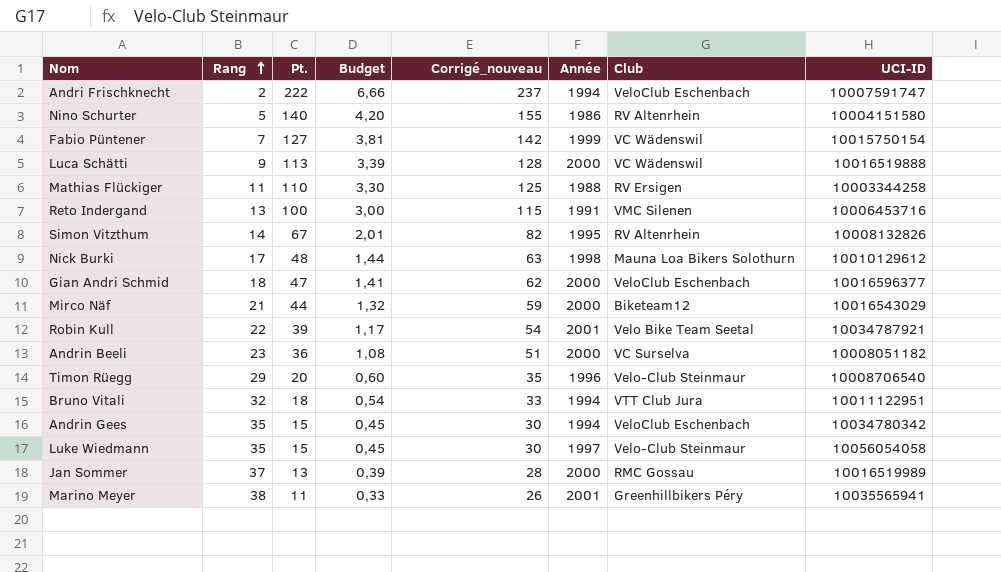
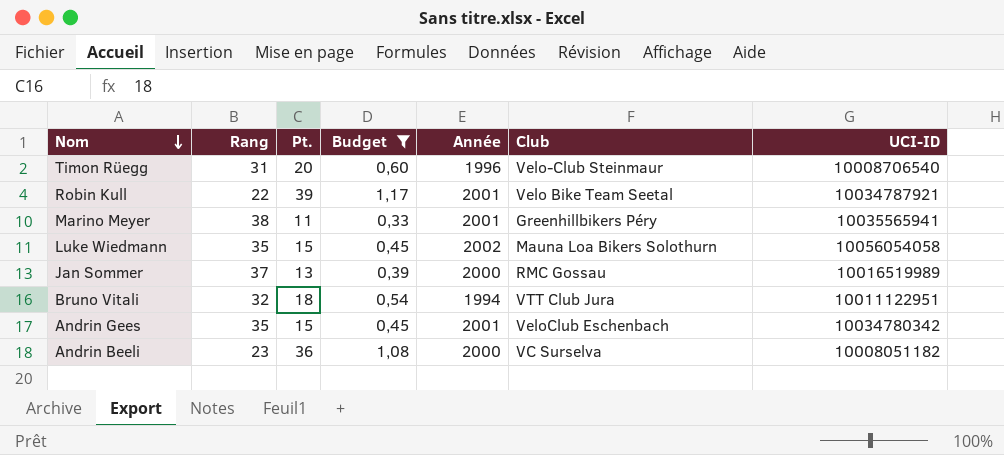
filter: none -> Budget <= 1,17
row order: Rang ascending -> Nom descending
column Corrigé_nouveau | formula: [Pt.] + 15 -> none
Timon Rüegg | Rang: 29 -> 31
Luke Wiedmann | Année: 1997 -> 2002
Luke Wiedmann | Club: Velo-Club Steinmaur -> Mauna Loa Bikers Solothurn
Andrin Gees | Année: 1994 -> 2001

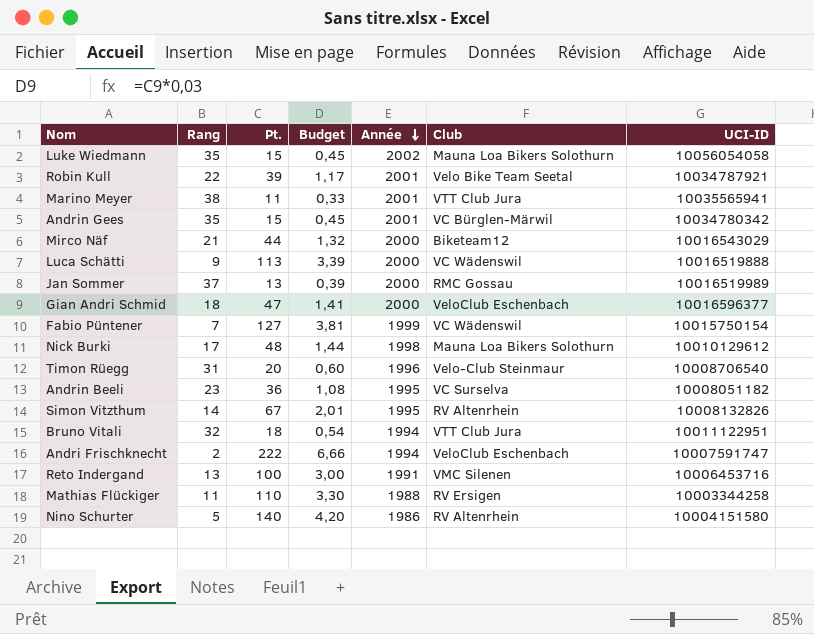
filter: Budget <= 1,17 -> none
row order: Nom descending -> Année descending
Marino Meyer | Club: Greenhillbikers Péry -> VTT Club Jura
Andrin Gees | Club: VeloClub Eschenbach -> VC Bürglen-Märwil
Andrin Beeli | Année: 2000 -> 1995

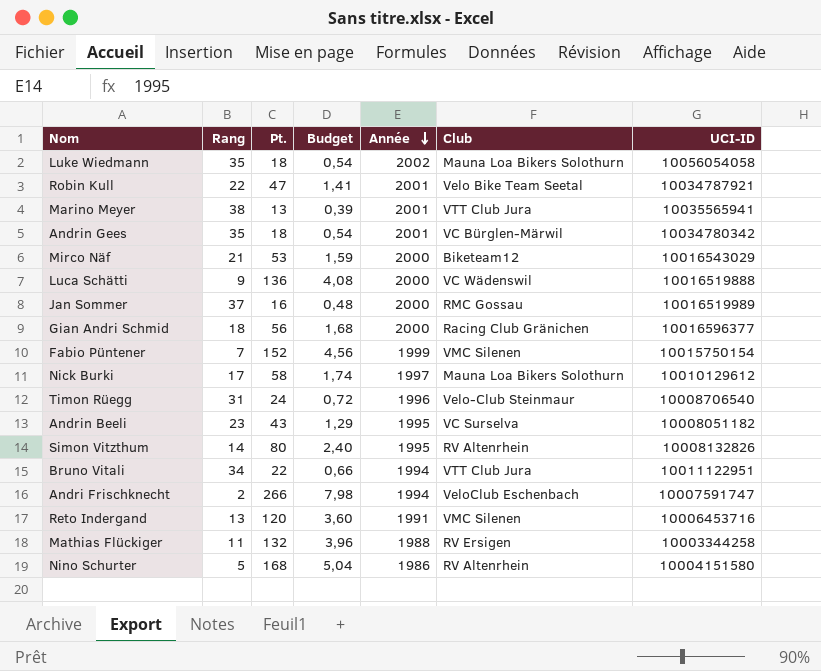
Luke Wiedmann | Pt.: 15 -> 18
Luke Wiedmann | Budget: 0,45 -> 0,54
Robin Kull | Pt.: 39 -> 47
Robin Kull | Budget: 1,17 -> 1,41
Marino Meyer | Pt.: 11 -> 13
Marino Meyer | Budget: 0,33 -> 0,39
Andrin Gees | Pt.: 15 -> 18
Andrin Gees | Budget: 0,45 -> 0,54
Mirco Näf | Pt.: 44 -> 53
Mirco Näf | Budget: 1,32 -> 1,59
Luca Schätti | Pt.: 113 -> 136
Luca Schätti | Budget: 3,39 -> 4,08
Jan Sommer | Pt.: 13 -> 16
Jan Sommer | Budget: 0,39 -> 0,48
Gian Andri Schmid | Pt.: 47 -> 56
Gian Andri Schmid | Budget: 1,41 -> 1,68
Gian Andri Schmid | Club: VeloClub Eschenbach -> Racing Club Gränichen
Fabio Püntener | Pt.: 127 -> 152
Fabio Püntener | Budget: 3,81 -> 4,56
Fabio Püntener | Club: VC Wädenswil -> VMC Silenen
Nick Burki | Pt.: 48 -> 58
Nick Burki | Budget: 1,44 -> 1,74
Nick Burki | Année: 1998 -> 1997
Timon Rüegg | Pt.: 20 -> 24
Timon Rüegg | Budget: 0,60 -> 0,72
Andrin Beeli | Pt.: 36 -> 43
Andrin Beeli | Budget: 1,08 -> 1,29
Simon Vitzthum | Pt.: 67 -> 80
Simon Vitzthum | Budget: 2,01 -> 2,40
Bruno Vitali | Rang: 32 -> 34
Bruno Vitali | Pt.: 18 -> 22
Bruno Vitali | Budget: 0,54 -> 0,66
Andri Frischknecht | Pt.: 222 -> 266
Andri Frischknecht | Budget: 6,66 -> 7,98
Reto Indergand | Pt.: 100 -> 120
Reto Indergand | Budget: 3,00 -> 3,60
Mathias Flückiger | Pt.: 110 -> 132
Mathias Flückiger | Budget: 3,30 -> 3,96
Nino Schurter | Pt.: 140 -> 168
Nino Schurter | Budget: 4,20 -> 5,04

